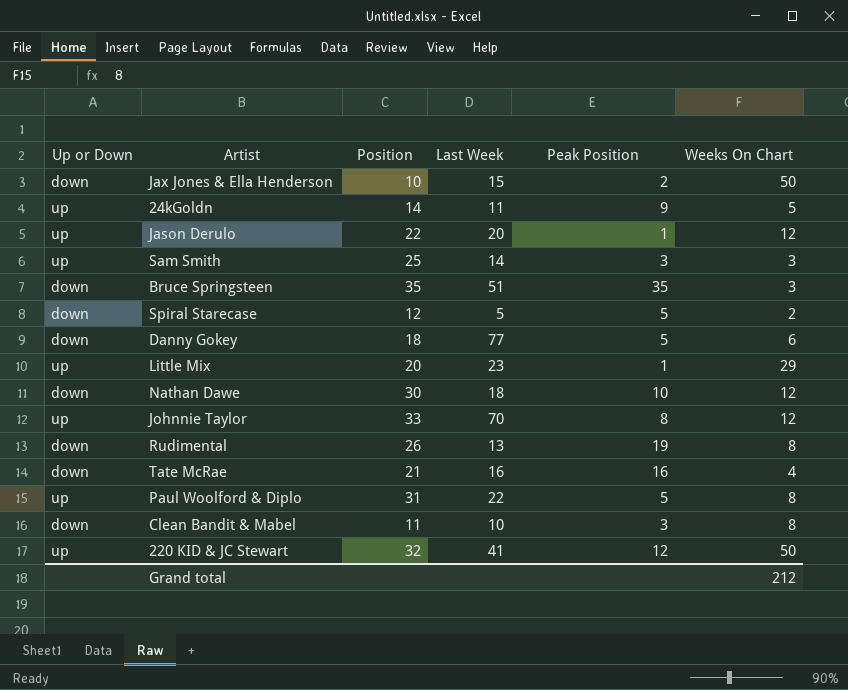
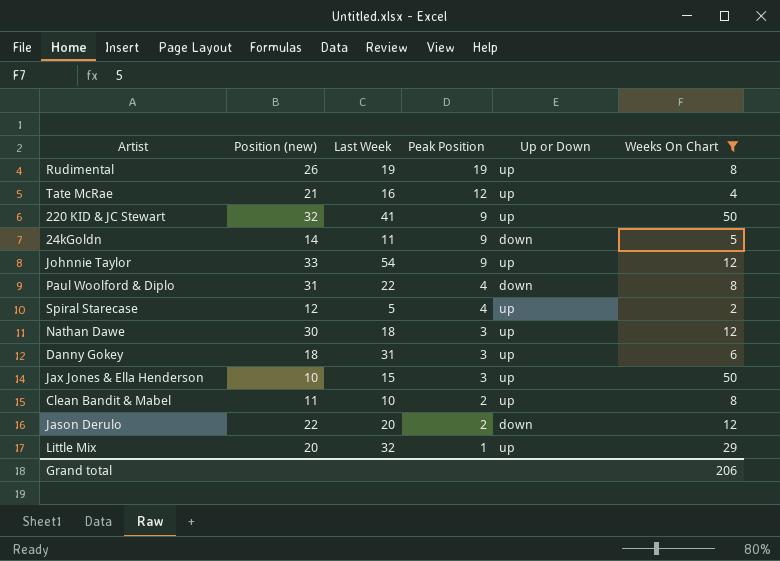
filter: none -> Weeks On Chart != 3
row order: none -> Peak Position descending
column name: Position -> Position (new)
column Up or Down | position: 1 -> 5
Rudimental | Last Week: 13 -> 19
Rudimental | Up or Down: down -> up
Tate McRae | Peak Position: 16 -> 12
Tate McRae | Up or Down: down -> up
220 KID & JC Stewart | Peak Position: 12 -> 9
24kGoldn | Up or Down: up -> down
Johnnie Taylor | Last Week: 70 -> 54
Johnnie Taylor | Peak Position: 8 -> 9
Paul Woolford & Diplo | Peak Position: 5 -> 4
Paul Woolford & Diplo | Up or Down: up -> down
Spiral Starecase | Peak Position: 5 -> 4
Spiral Starecase | Up or Down: down -> up
Nathan Dawe | Peak Position: 10 -> 3
Nathan Dawe | Up or Down: down -> up
Danny Gokey | Last Week: 77 -> 31
Danny Gokey | Peak Position: 5 -> 3
Danny Gokey | Up or Down: down -> up
Jax Jones & Ella Henderson | Peak Position: 2 -> 3
Jax Jones & Ella Henderson | Up or Down: down -> up
Clean Bandit & Mabel | Peak Position: 3 -> 2
Clean Bandit & Mabel | Up or Down: down -> up
Jason Derulo | Peak Position: 1 -> 2
Jason Derulo | Up or Down: up -> down
Little Mix | Last Week: 23 -> 32
Grand total | Weeks On Chart: 212 -> 206

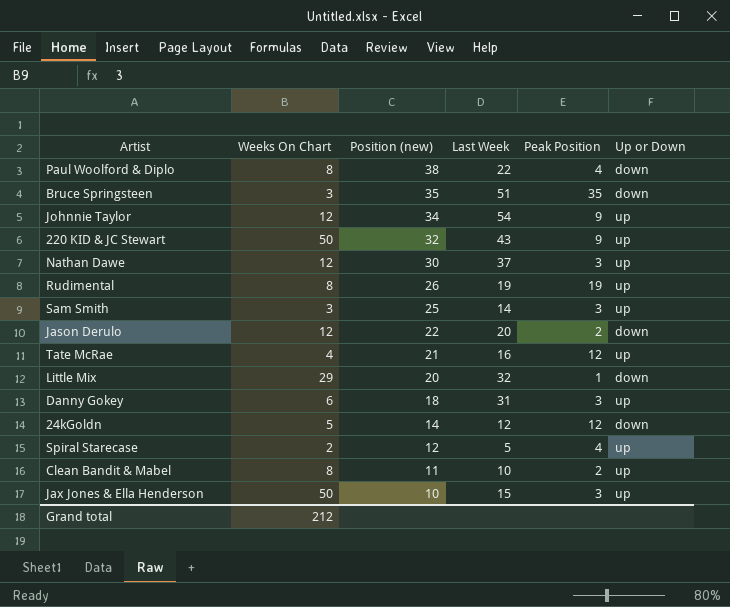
filter: Weeks On Chart != 3 -> none
row order: Peak Position descending -> Position (new) descending
column Weeks On Chart | position: 6 -> 2
Paul Woolford & Diplo | Position (new): 31 -> 38
Johnnie Taylor | Position (new): 33 -> 34
220 KID & JC Stewart | Last Week: 41 -> 43
Nathan Dawe | Last Week: 18 -> 37
Little Mix | Up or Down: up -> down
24kGoldn | Last Week: 11 -> 12
24kGoldn | Peak Position: 9 -> 12
Grand total | Weeks On Chart: 206 -> 212

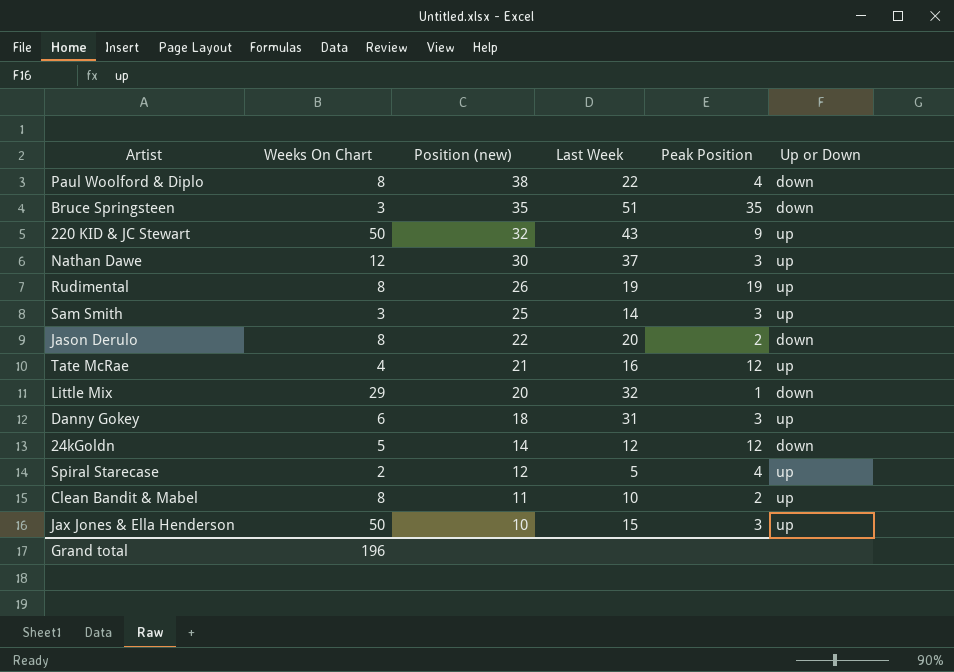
row Johnnie Taylor: 12 | 34 | 54 | 9 | up -> none
Jason Derulo | Weeks On Chart: 12 -> 8
Grand total | Weeks On Chart: 212 -> 196

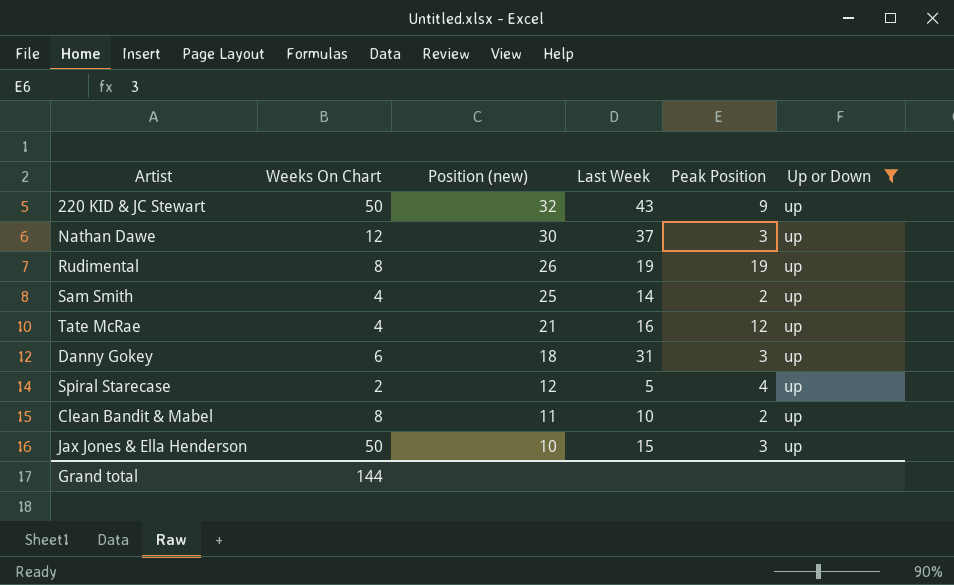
filter: none -> Up or Down = up
Sam Smith | Weeks On Chart: 3 -> 4
Sam Smith | Peak Position: 3 -> 2
Grand total | Weeks On Chart: 196 -> 144

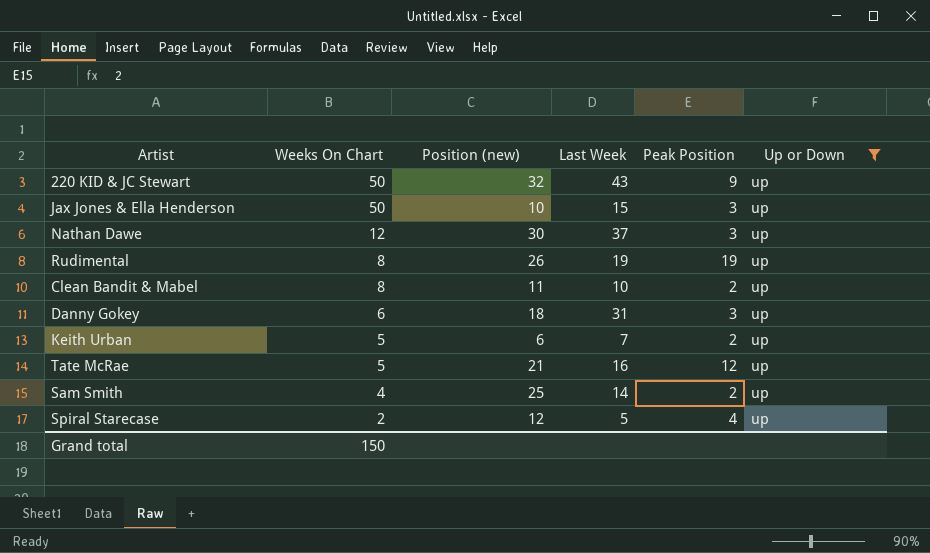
row order: Position (new) descending -> Weeks On Chart descending
row Keith Urban: none -> 5 | 6 | 7 | 2 | up
Tate McRae | Weeks On Chart: 4 -> 5
Grand total | Weeks On Chart: 144 -> 150

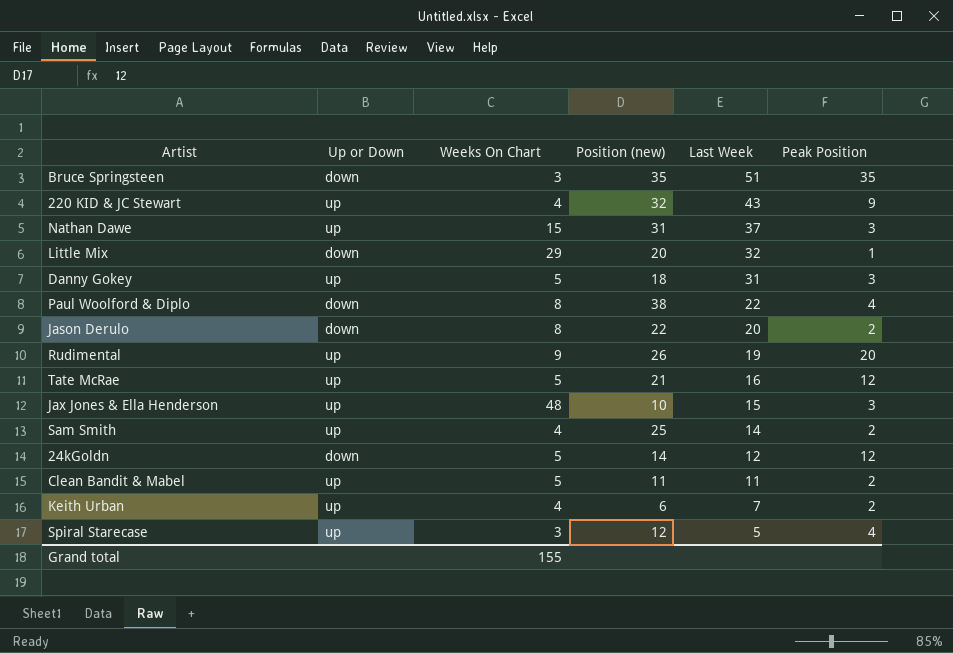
filter: Up or Down = up -> none
row order: Weeks On Chart descending -> Last Week descending
column Up or Down | position: 6 -> 2
220 KID & JC Stewart | Weeks On Chart: 50 -> 4
Nathan Dawe | Weeks On Chart: 12 -> 15
Nathan Dawe | Position (new): 30 -> 31
Danny Gokey | Weeks On Chart: 6 -> 5
Rudimental | Weeks On Chart: 8 -> 9
Rudimental | Peak Position: 19 -> 20
Jax Jones & Ella Henderson | Weeks On Chart: 50 -> 48
Clean Bandit & Mabel | Weeks On Chart: 8 -> 5
Clean Bandit & Mabel | Last Week: 10 -> 11
Keith Urban | Weeks On Chart: 5 -> 4
Spiral Starecase | Weeks On Chart: 2 -> 3
Grand total | Weeks On Chart: 150 -> 155

